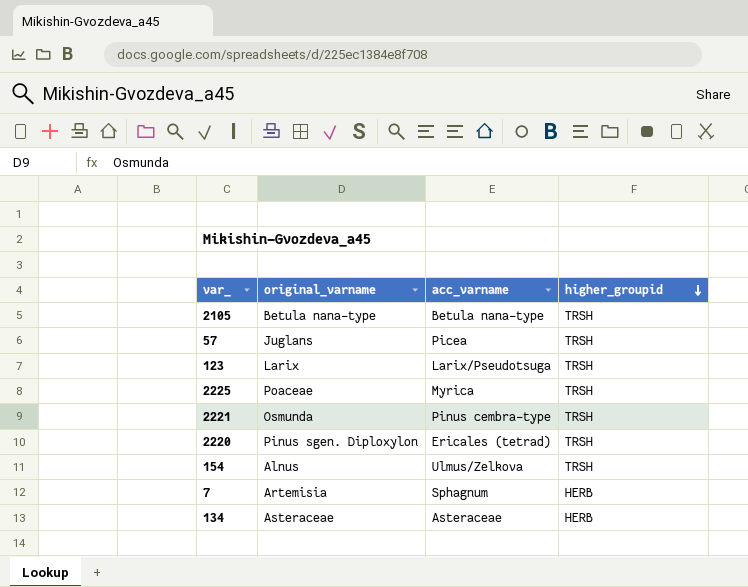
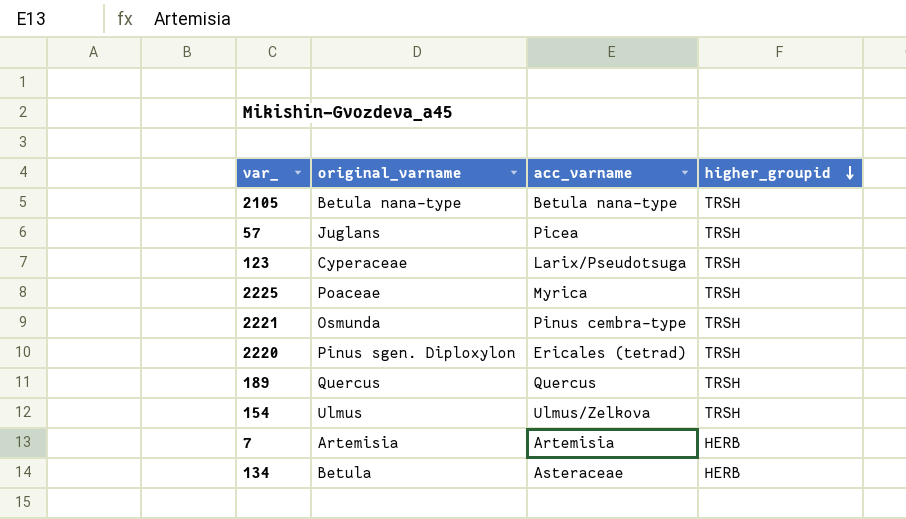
123 | original_varname: Larix -> Cyperaceae
row 189: none -> Quercus | Quercus | TRSH
154 | original_varname: Alnus -> Ulmus
7 | acc_varname: Sphagnum -> Artemisia
134 | original_varname: Asteraceae -> Betula

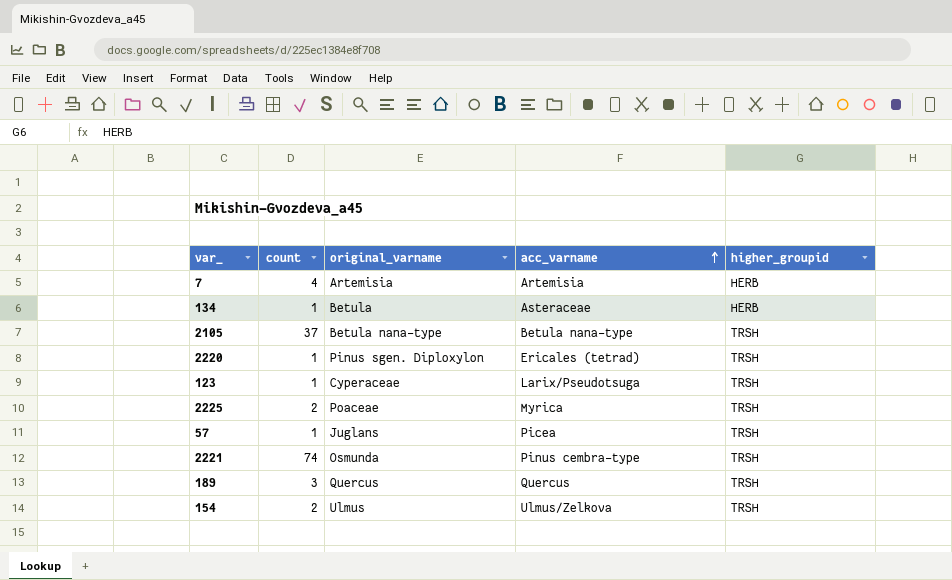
row order: higher_groupid descending -> acc_varname ascending
column count | position: none -> 2

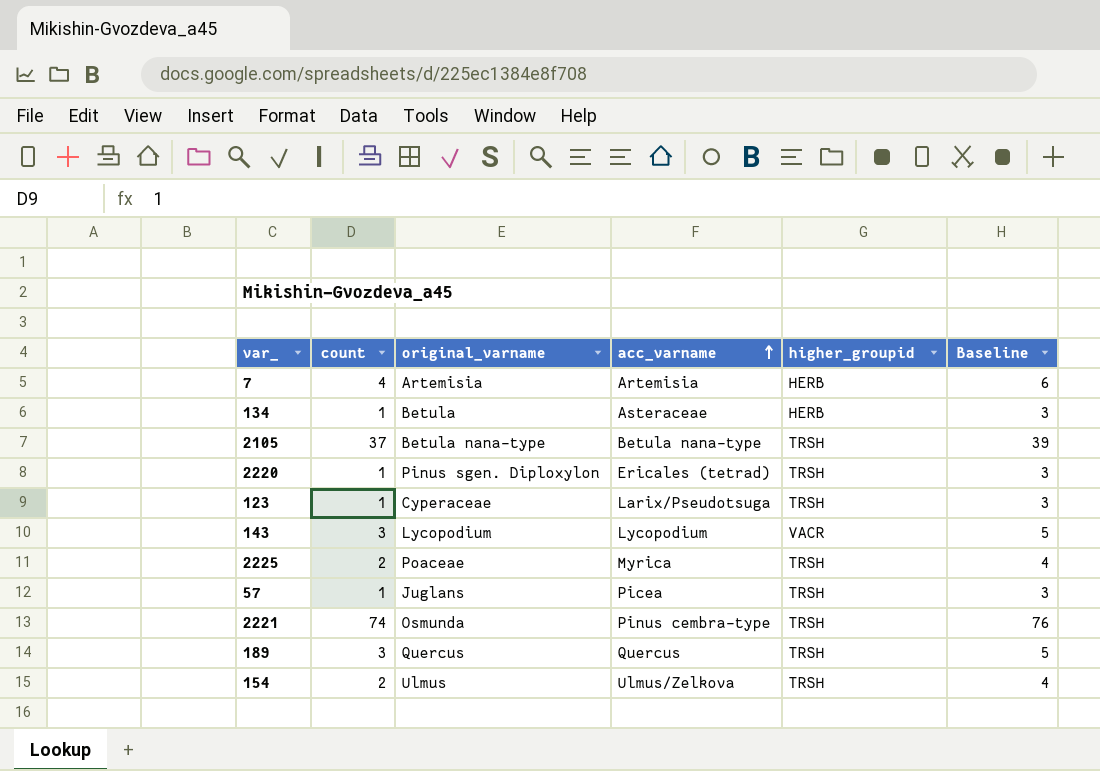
column Baseline | formula: none -> [count] + 2
row 143: none -> 3 | Lycopodium | Lycopodium | VACR | 5

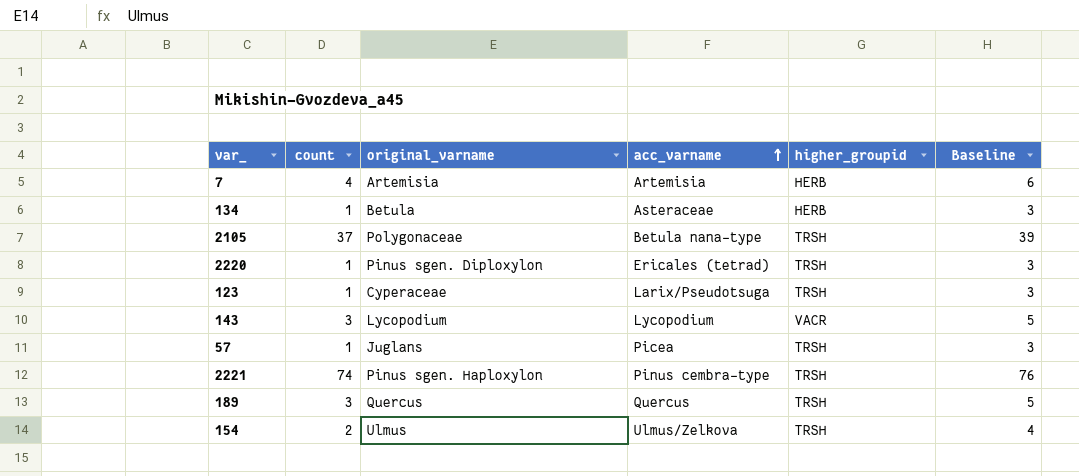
row 2225: 2 | Poaceae | Myrica | TRSH | 4 -> none
2105 | original_varname: Betula nana-type -> Polygonaceae
2221 | original_varname: Osmunda -> Pinus sgen. Haploxylon

